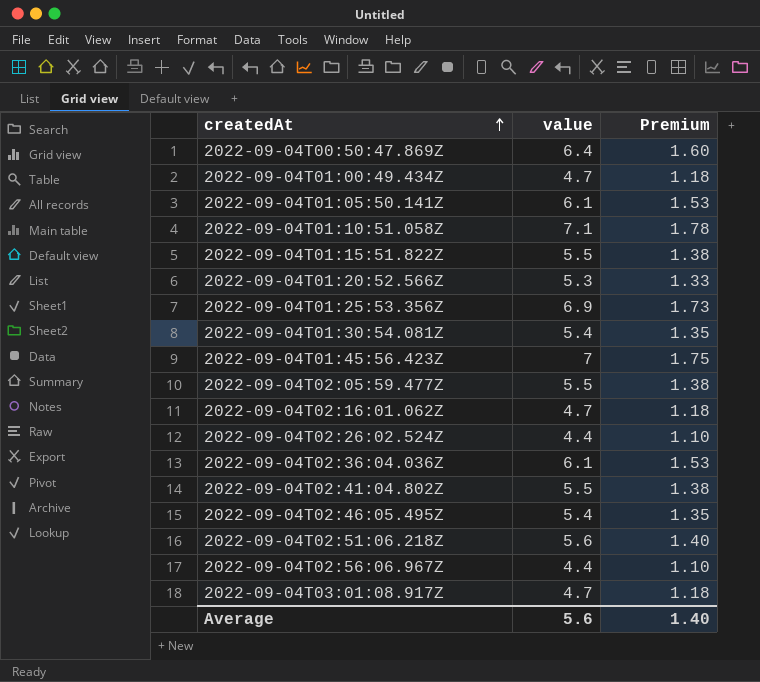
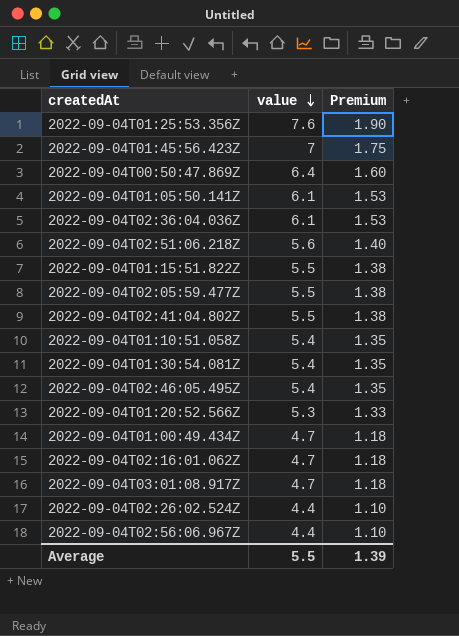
row order: createdAt ascending -> value descending
2022-09-04T01:25:53.356Z | value: 6.9 -> 7.6
2022-09-04T01:25:53.356Z | Premium: 1.73 -> 1.90
2022-09-04T01:10:51.058Z | value: 7.1 -> 5.4
2022-09-04T01:10:51.058Z | Premium: 1.78 -> 1.35
Average | value: 5.6 -> 5.5
Average | Premium: 1.40 -> 1.39

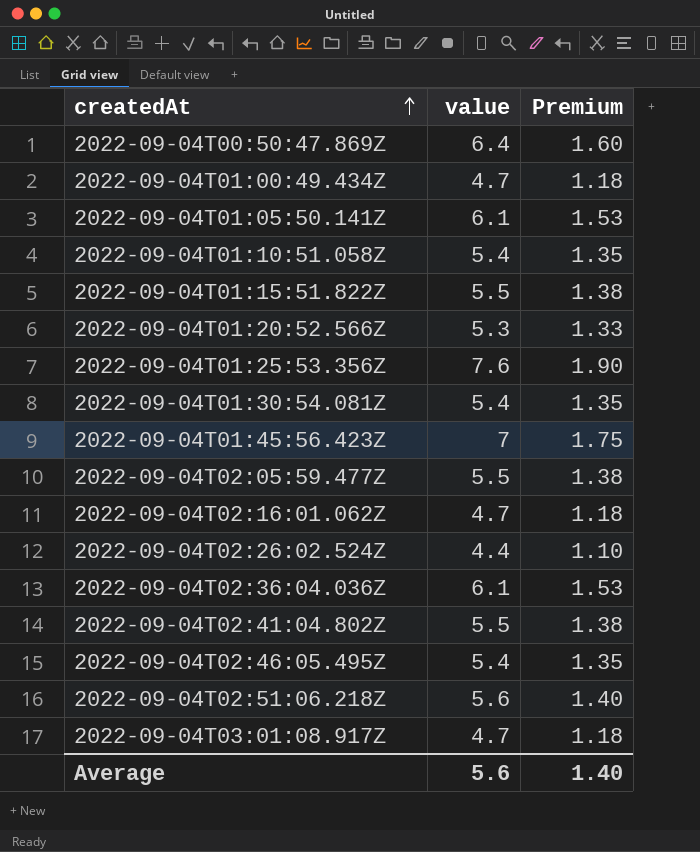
row order: value descending -> createdAt ascending
row 2022-09-04T02:56:06.967Z: 4.4 | 1.10 -> none
Average | value: 5.5 -> 5.6
Average | Premium: 1.39 -> 1.40

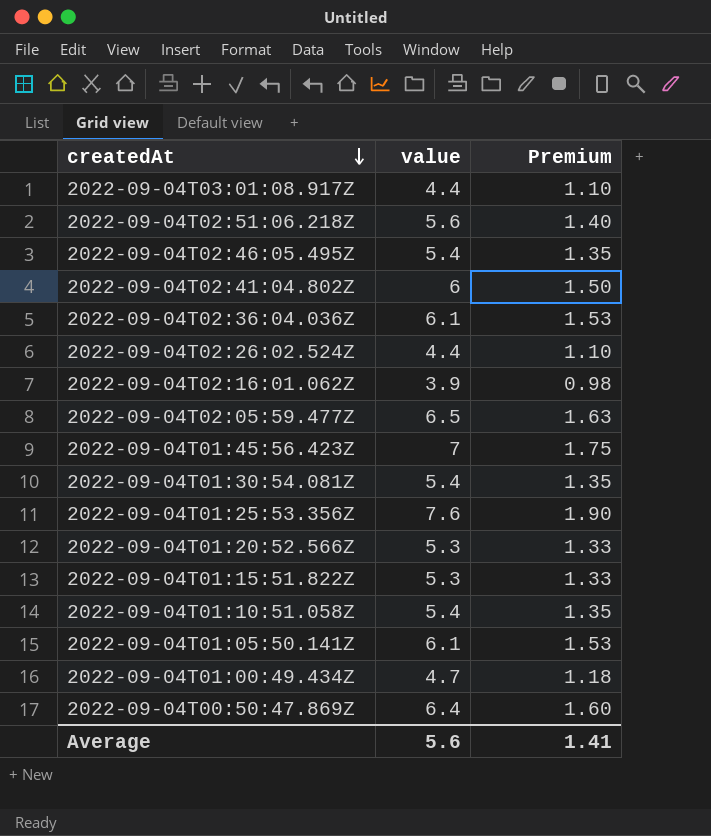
row order: createdAt ascending -> createdAt descending
2022-09-04T03:01:08.917Z | value: 4.7 -> 4.4
2022-09-04T03:01:08.917Z | Premium: 1.18 -> 1.10
2022-09-04T02:41:04.802Z | value: 5.5 -> 6
2022-09-04T02:41:04.802Z | Premium: 1.38 -> 1.50
2022-09-04T02:16:01.062Z | value: 4.7 -> 3.9
2022-09-04T02:16:01.062Z | Premium: 1.18 -> 0.98
2022-09-04T02:05:59.477Z | value: 5.5 -> 6.5
2022-09-04T02:05:59.477Z | Premium: 1.38 -> 1.63
2022-09-04T01:15:51.822Z | value: 5.5 -> 5.3
2022-09-04T01:15:51.822Z | Premium: 1.38 -> 1.33
Average | Premium: 1.40 -> 1.41

